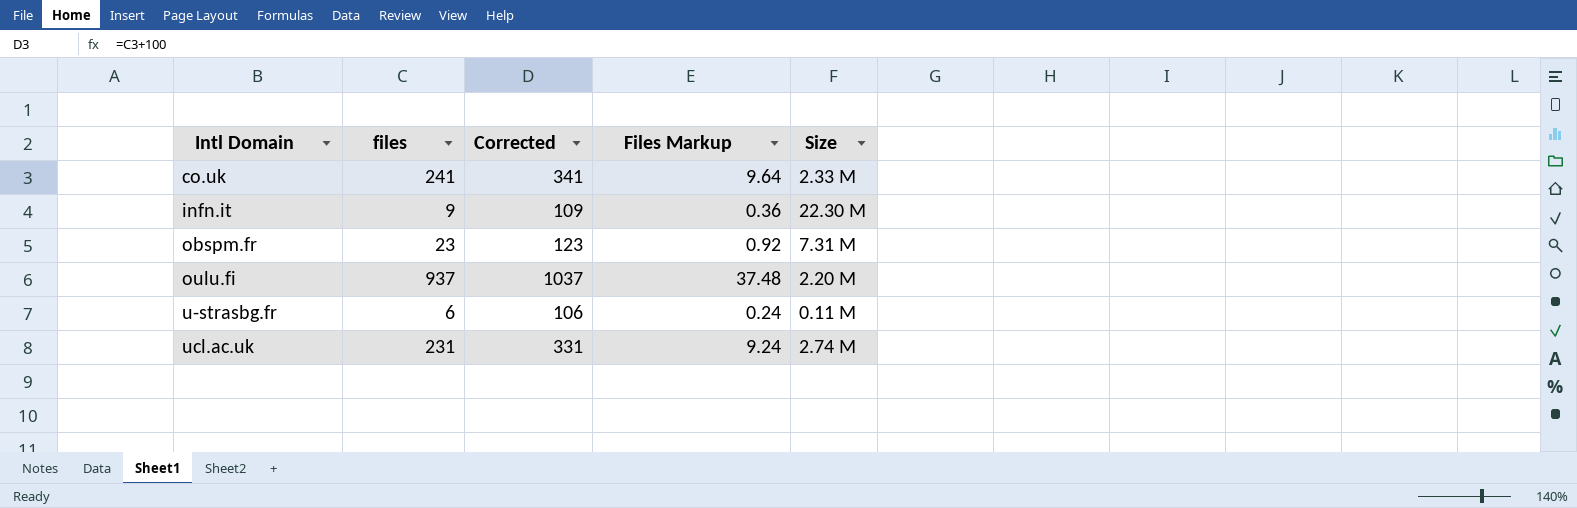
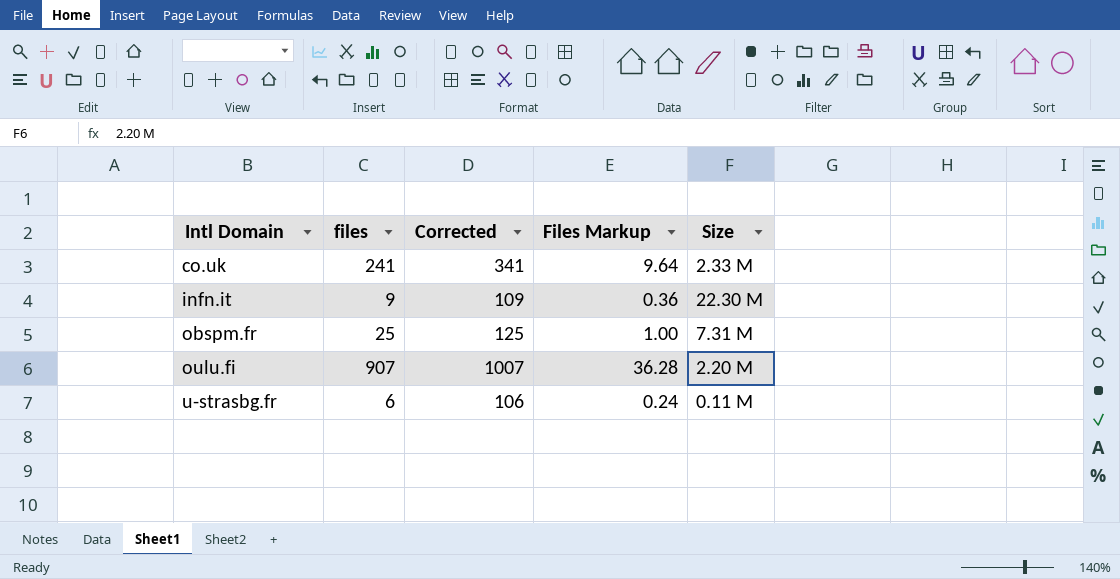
row ucl.ac.uk: 231 | 331 | 9.24 | 2.74 M -> none
obspm.fr | files: 23 -> 25
obspm.fr | Corrected: 123 -> 125
obspm.fr | Files Markup: 0.92 -> 1.00
oulu.fi | files: 937 -> 907
oulu.fi | Corrected: 1037 -> 1007
oulu.fi | Files Markup: 37.48 -> 36.28

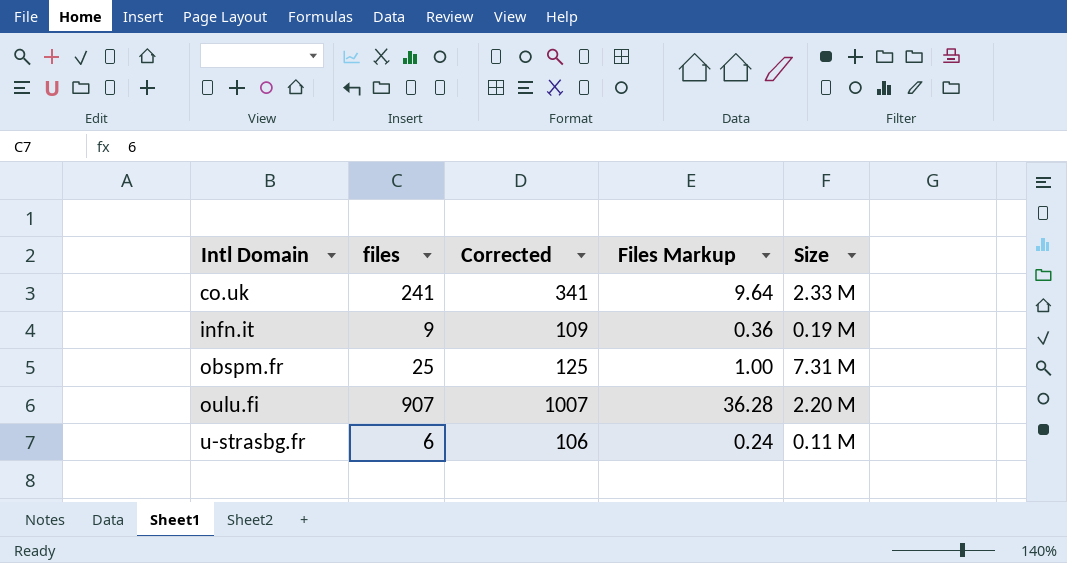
infn.it | Size: 22.30 M -> 0.19 M

